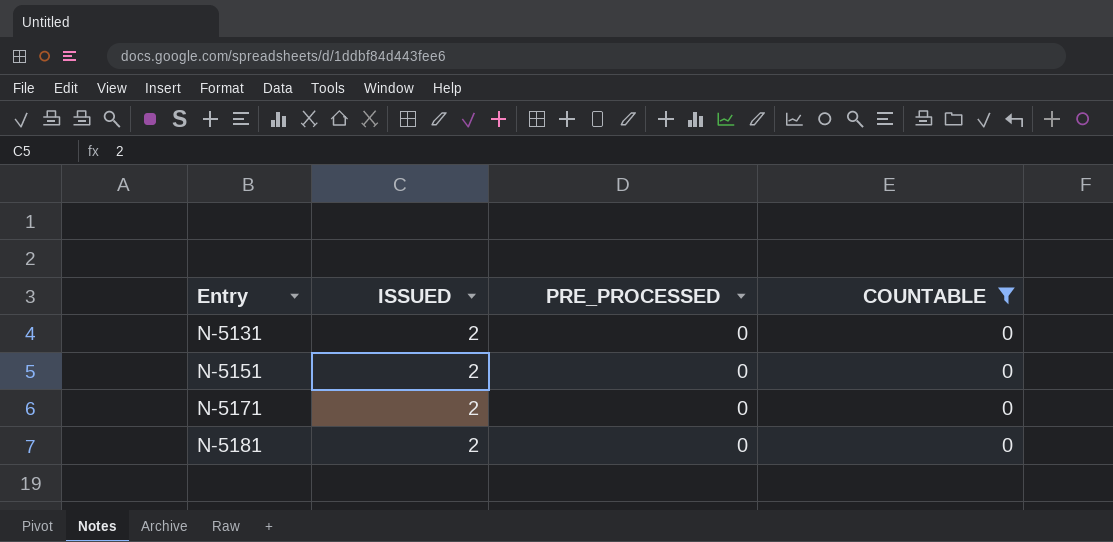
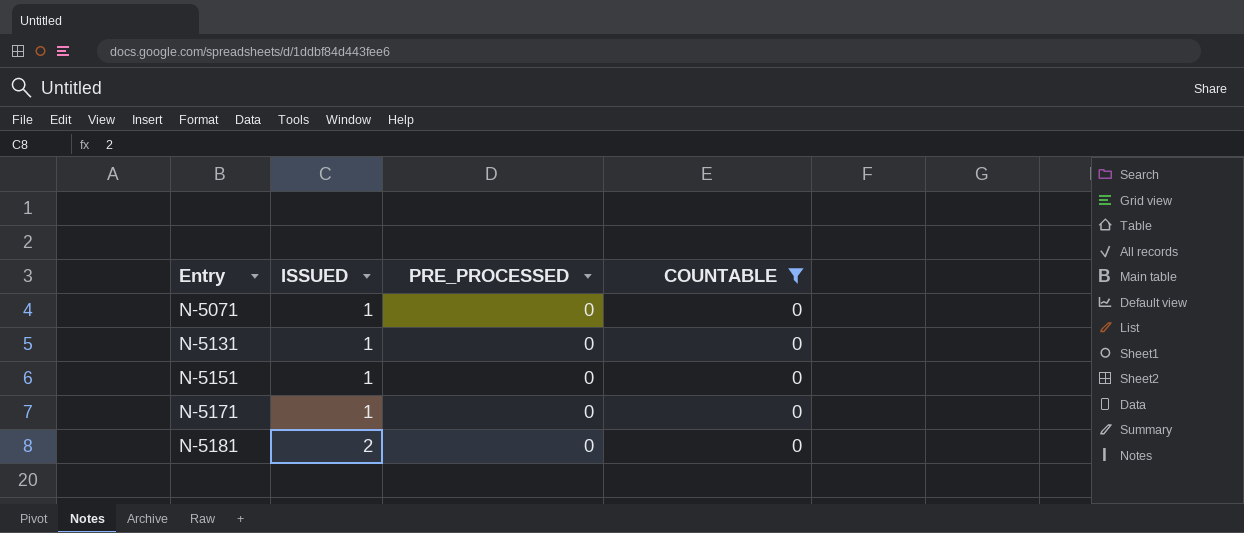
row N-5071: none -> 1 | 0 | 0
N-5131 | ISSUED: 2 -> 1
N-5151 | ISSUED: 2 -> 1
N-5171 | ISSUED: 2 -> 1

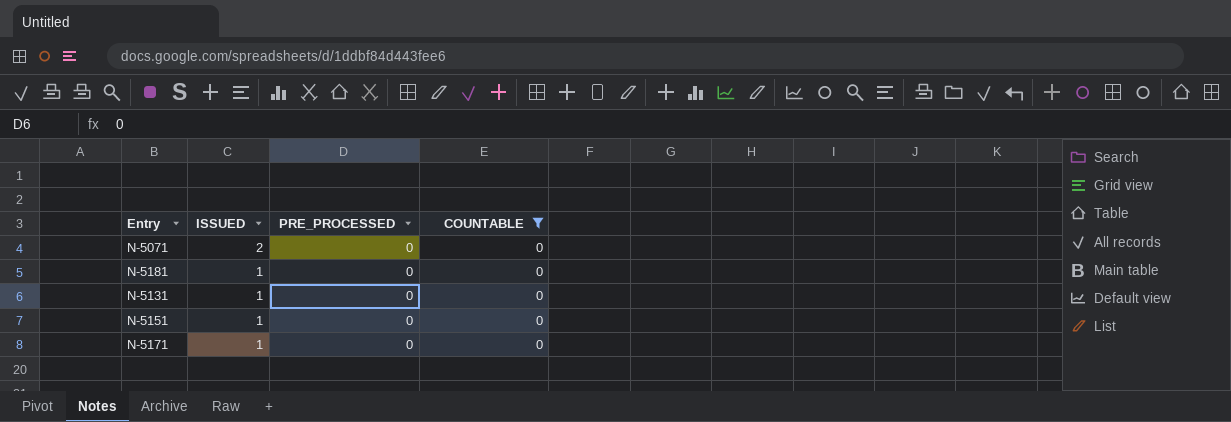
row order: Entry ascending -> ISSUED descending
N-5071 | ISSUED: 1 -> 2
N-5181 | ISSUED: 2 -> 1

